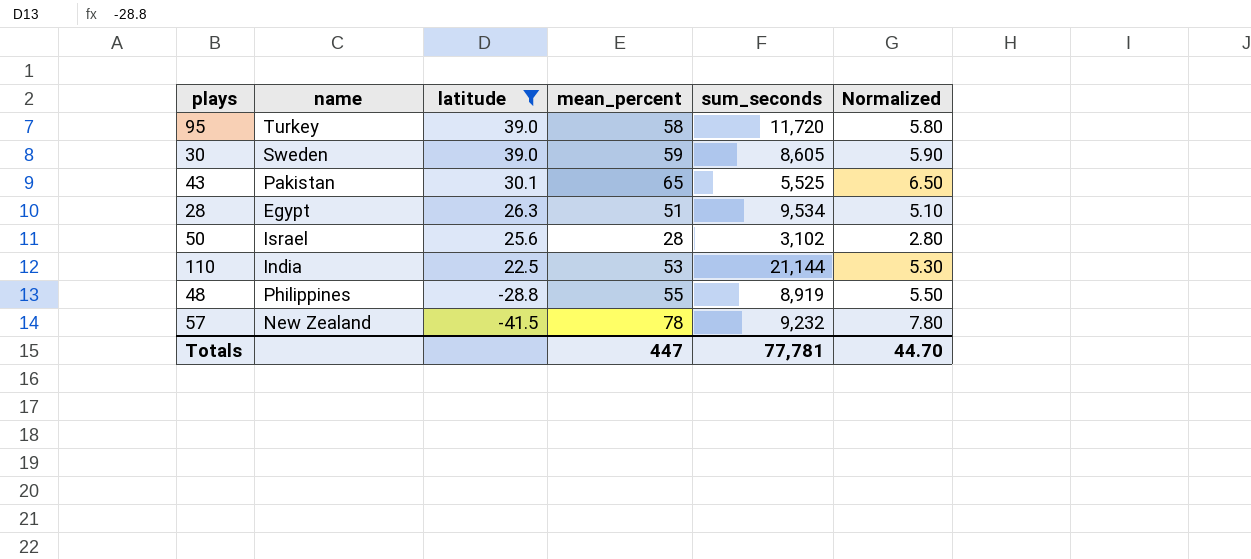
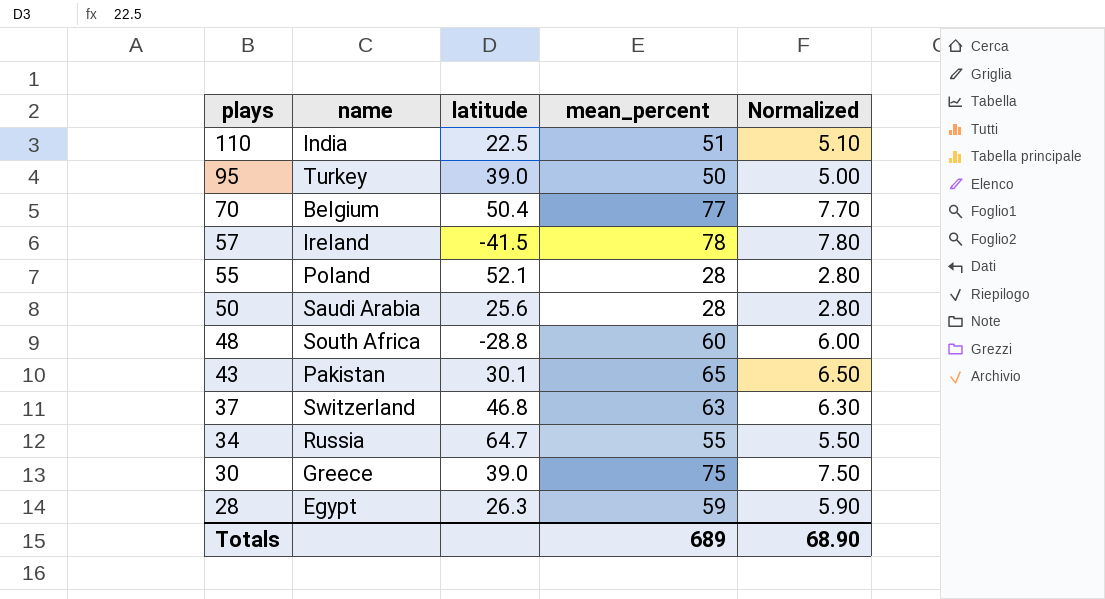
filter: latitude <= 39.0 -> none
row order: latitude descending -> plays descending
column sum_seconds | position: 5 -> none
110 | mean_percent: 53 -> 51
110 | Normalized: 5.30 -> 5.10
95 | mean_percent: 58 -> 50
95 | Normalized: 5.80 -> 5.00
57 | name: New Zealand -> Ireland
50 | name: Israel -> Saudi Arabia
48 | name: Philippines -> South Africa
48 | mean_percent: 55 -> 60
48 | Normalized: 5.50 -> 6.00
30 | name: Sweden -> Greece
30 | mean_percent: 59 -> 75
30 | Normalized: 5.90 -> 7.50
28 | mean_percent: 51 -> 59
28 | Normalized: 5.10 -> 5.90
Totals | mean_percent: 447 -> 689
Totals | Normalized: 44.70 -> 68.90

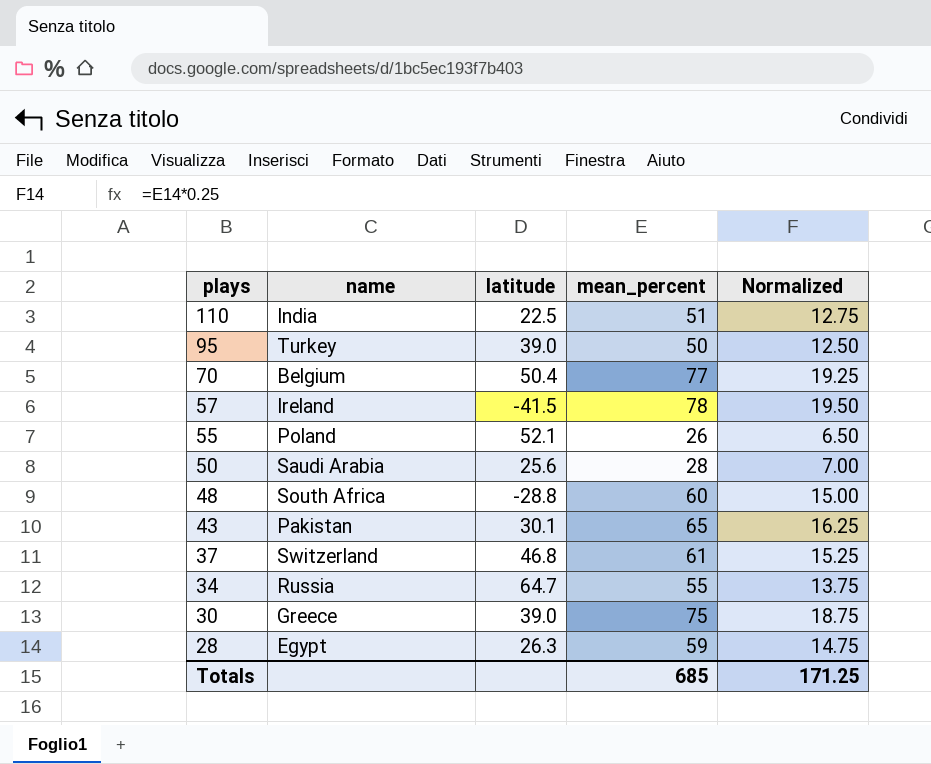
column Normalized | formula: [mean_percent] * 0.1 -> [mean_percent] * 0.25
55 | mean_percent: 28 -> 26
37 | mean_percent: 63 -> 61
Totals | mean_percent: 689 -> 685
Totals | Normalized: 68.90 -> 171.25

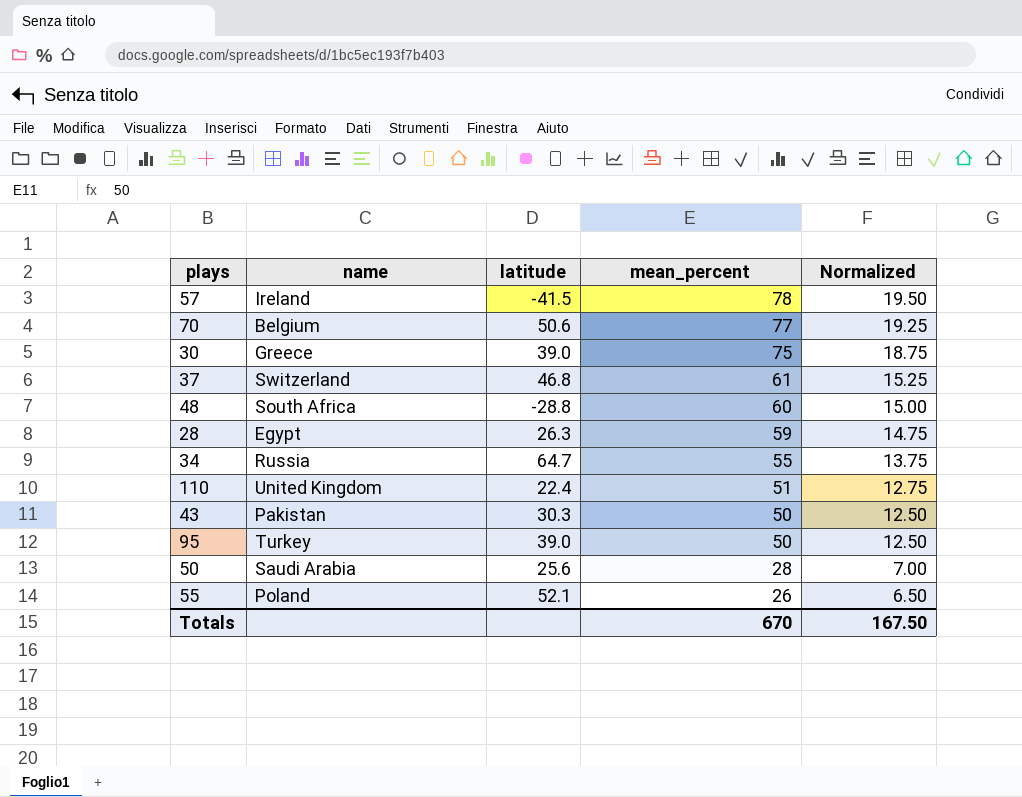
row order: plays descending -> mean_percent descending
70 | latitude: 50.4 -> 50.6
110 | name: India -> United Kingdom
110 | latitude: 22.5 -> 22.4
43 | latitude: 30.1 -> 30.3
43 | mean_percent: 65 -> 50
43 | Normalized: 16.25 -> 12.50
Totals | mean_percent: 685 -> 670
Totals | Normalized: 171.25 -> 167.50

